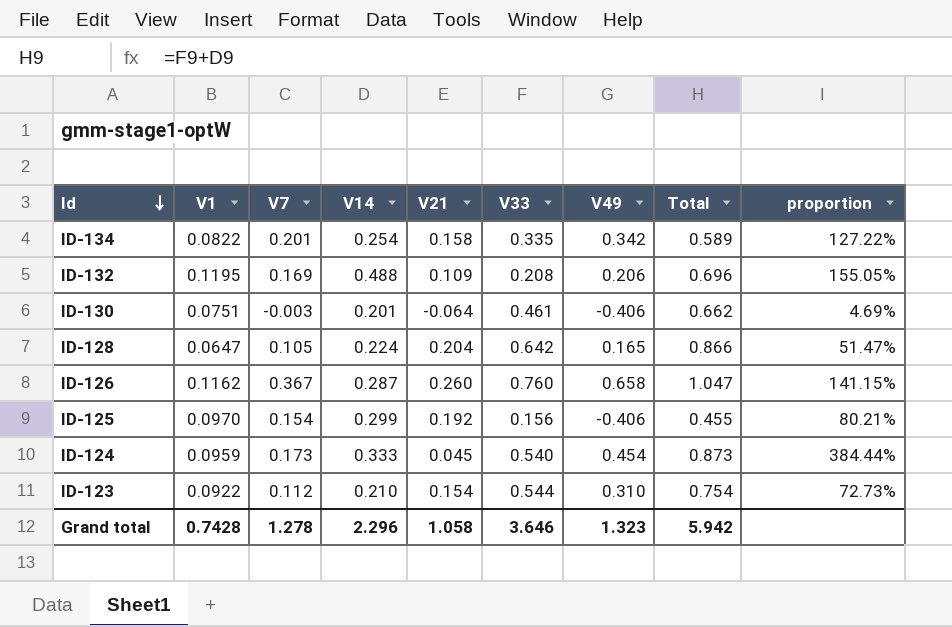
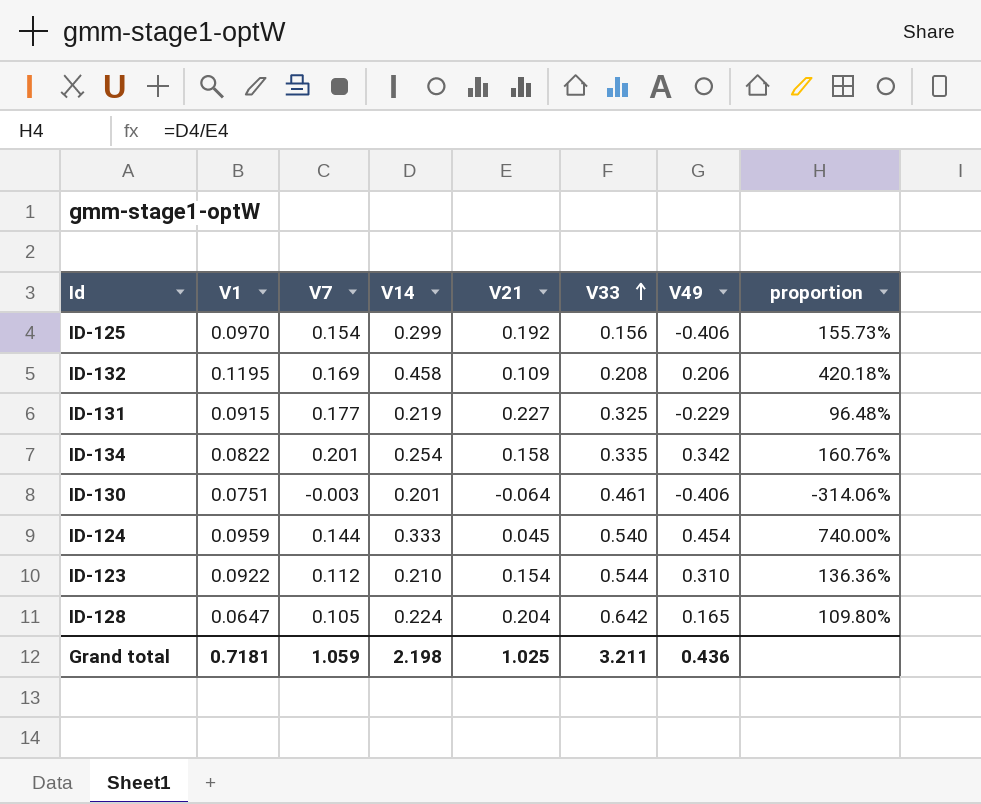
row order: Id descending -> V33 ascending
column Total | formula: [V14] + [V33] -> none
column proportion | formula: [V7] / [V21] -> [V14] / [V21]
row ID-126: 0.1162 | 0.367 | 0.287 | 0.260 | 0.760 | 0.658 | 1.047 | 141.15% -> none
ID-132 | V14: 0.488 -> 0.458
row ID-131: none -> 0.0915 | 0.177 | 0.219 | 0.227 | 0.325 | -0.229 | 96.48%
ID-124 | V7: 0.173 -> 0.144
Grand total | V1: 0.7428 -> 0.7181
Grand total | V7: 1.278 -> 1.059
Grand total | V14: 2.296 -> 2.198
Grand total | V21: 1.058 -> 1.025
Grand total | V33: 3.646 -> 3.211
Grand total | V49: 1.323 -> 0.436

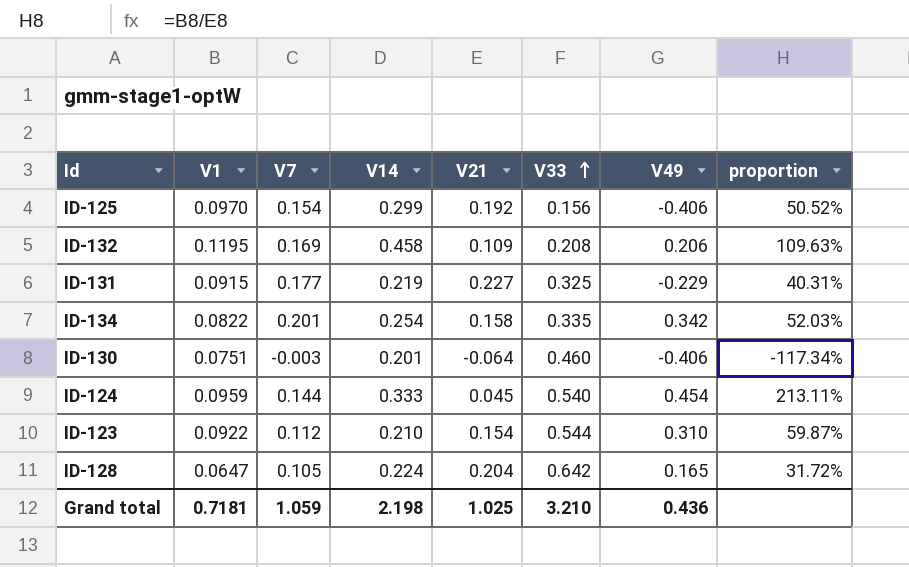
column proportion | formula: [V14] / [V21] -> [V1] / [V21]
ID-130 | V33: 0.461 -> 0.460
Grand total | V33: 3.211 -> 3.210

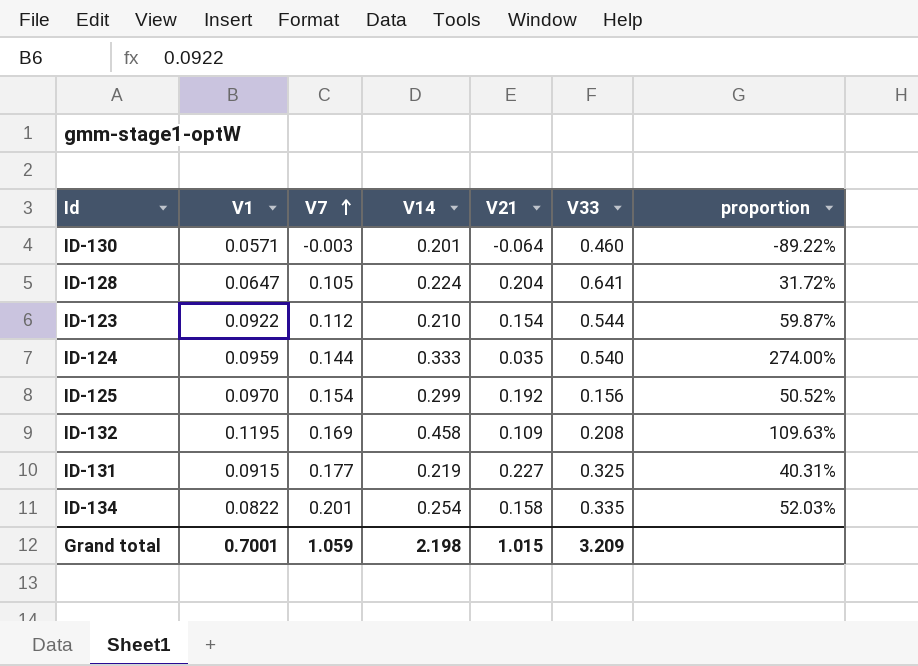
row order: V33 ascending -> V7 ascending
column V49 | position: 7 -> none
ID-130 | V1: 0.0751 -> 0.0571
ID-130 | proportion: -117.34% -> -89.22%
ID-128 | V33: 0.642 -> 0.641
ID-124 | V21: 0.045 -> 0.035
ID-124 | proportion: 213.11% -> 274.00%
Grand total | V1: 0.7181 -> 0.7001
Grand total | V21: 1.025 -> 1.015
Grand total | V33: 3.210 -> 3.209

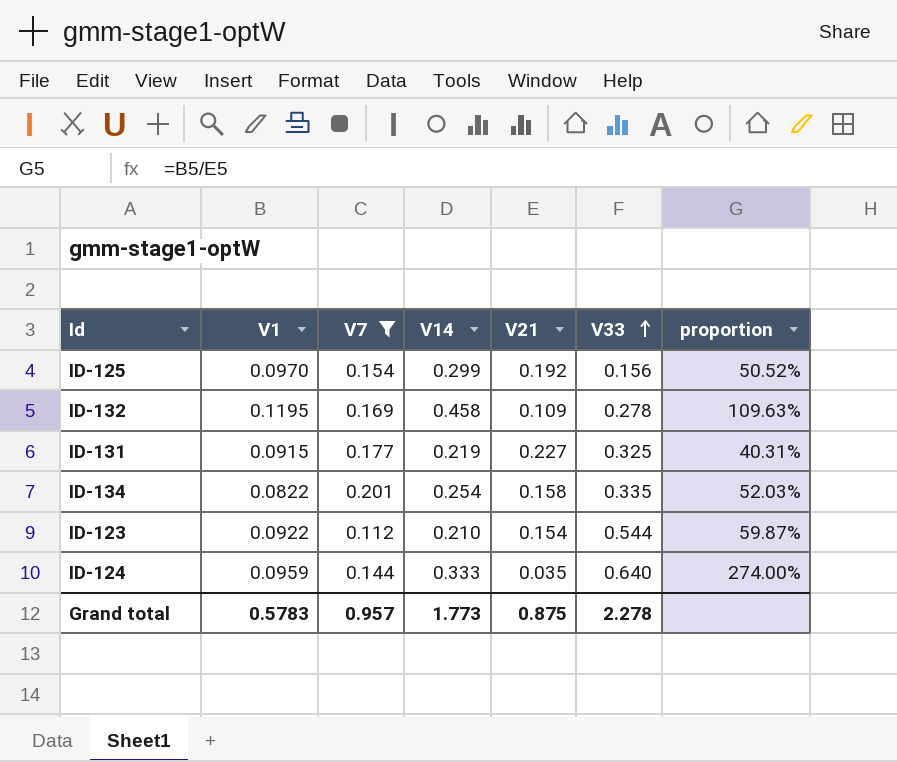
filter: none -> V7 >= 0.112
row order: V7 ascending -> V33 ascending
ID-132 | V33: 0.208 -> 0.278
ID-124 | V33: 0.540 -> 0.640
Grand total | V1: 0.7001 -> 0.5783
Grand total | V7: 1.059 -> 0.957
Grand total | V14: 2.198 -> 1.773
Grand total | V21: 1.015 -> 0.875
Grand total | V33: 3.209 -> 2.278

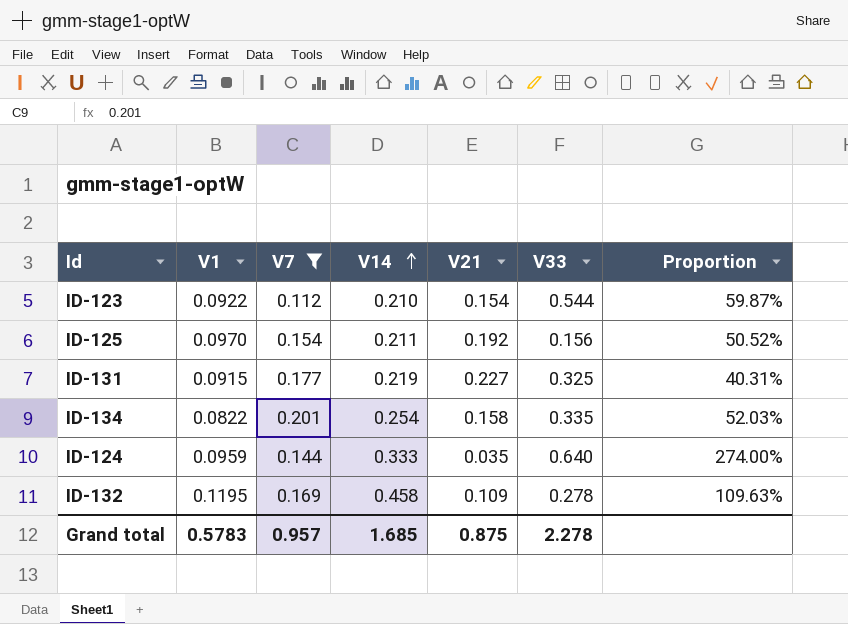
row order: V33 ascending -> V14 ascending
column name: proportion -> Proportion
ID-125 | V14: 0.299 -> 0.211
Grand total | V14: 1.773 -> 1.685

